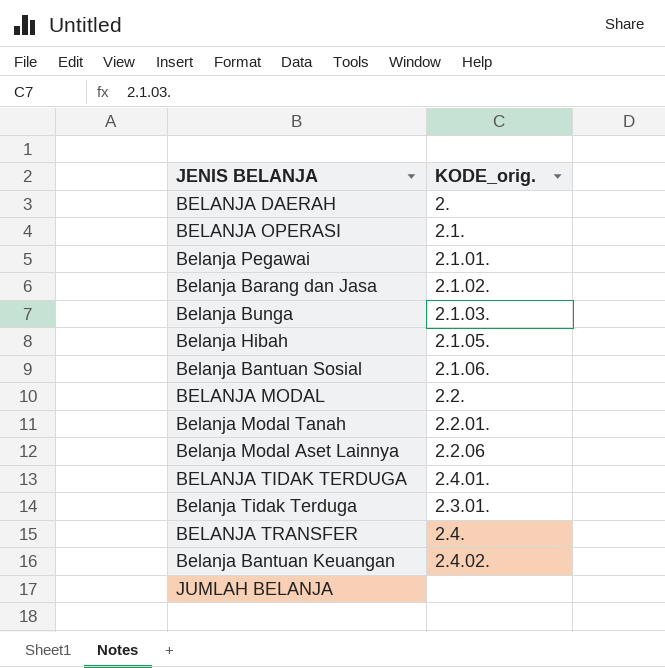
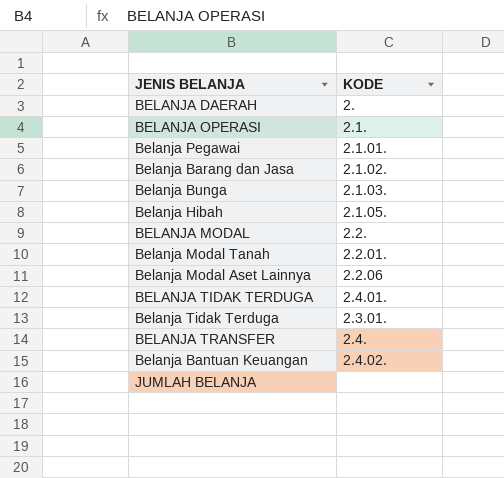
column name: KODE_orig. -> KODE
row Belanja Bantuan Sosial: 2.1.06. -> none

